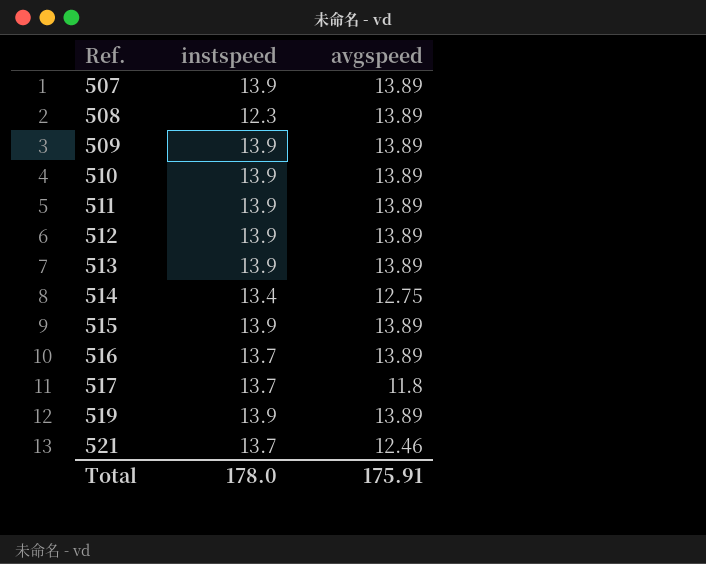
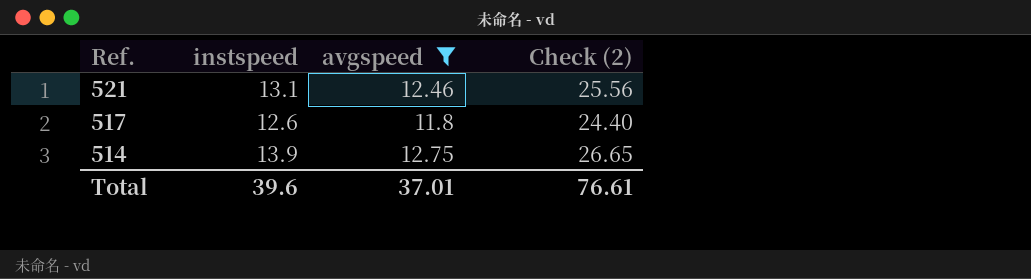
filter: none -> avgspeed != 13.89
row order: Ref. ascending -> Ref. descending
column Check (2) | formula: none -> [instspeed] + [avgspeed]
521 | instspeed: 13.7 -> 13.1
517 | instspeed: 13.7 -> 12.6
514 | instspeed: 13.4 -> 13.9
Total | instspeed: 178.0 -> 39.6
Total | avgspeed: 175.91 -> 37.01

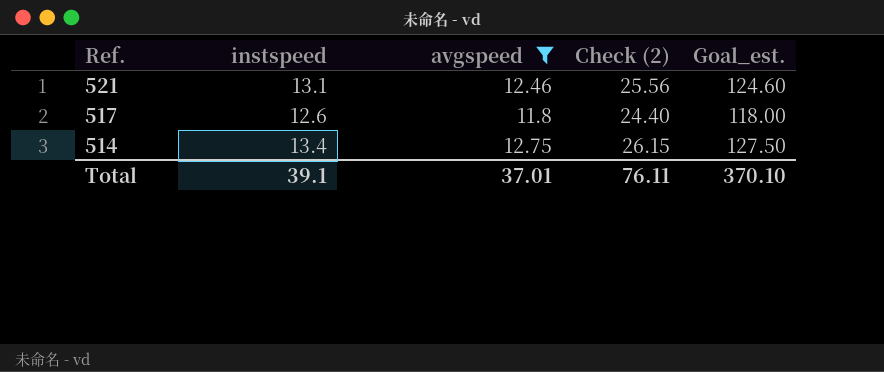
column Goal_est. | formula: none -> [avgspeed] * 10
514 | instspeed: 13.9 -> 13.4
514 | Check (2): 26.65 -> 26.15
Total | instspeed: 39.6 -> 39.1
Total | Check (2): 76.61 -> 76.11

